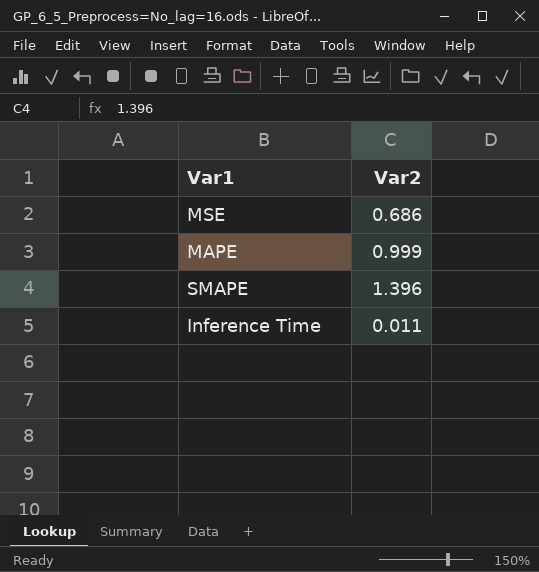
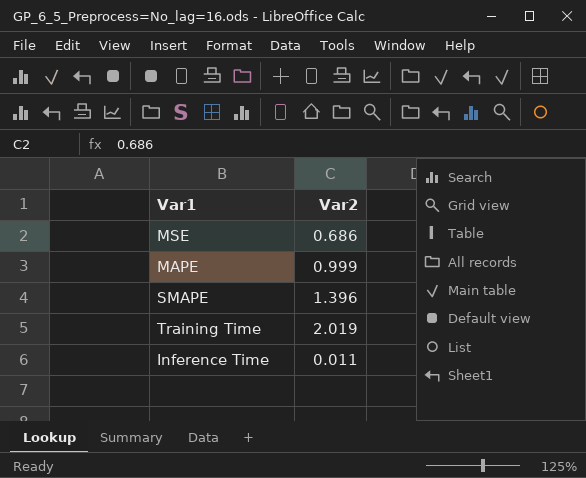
row Training Time: none -> 2.019

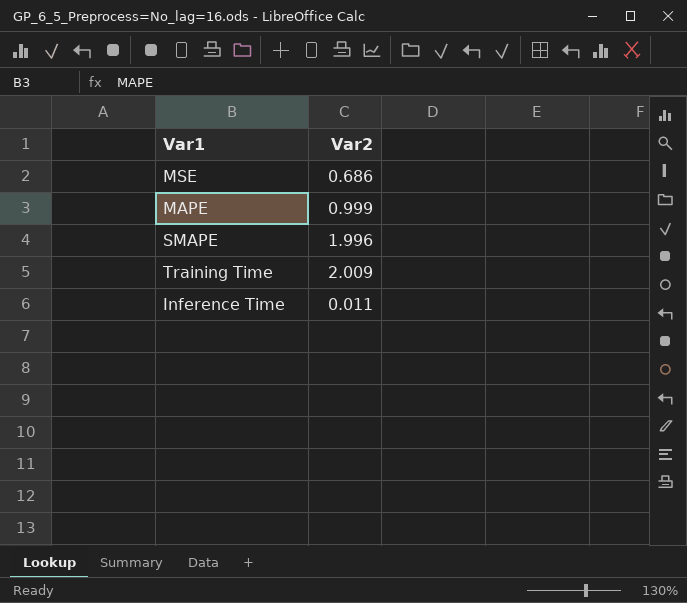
SMAPE | Var2: 1.396 -> 1.996
Training Time | Var2: 2.019 -> 2.009

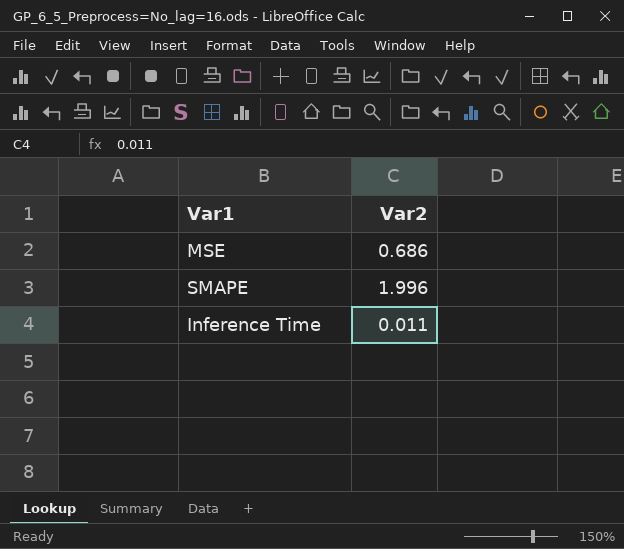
row MAPE: 0.999 -> none
row Training Time: 2.009 -> none

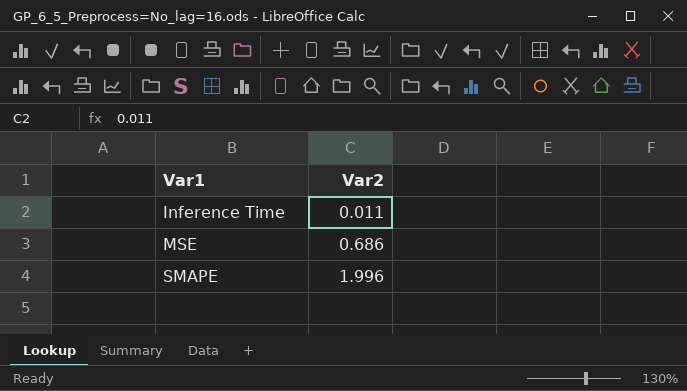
row order: none -> Var1 ascending

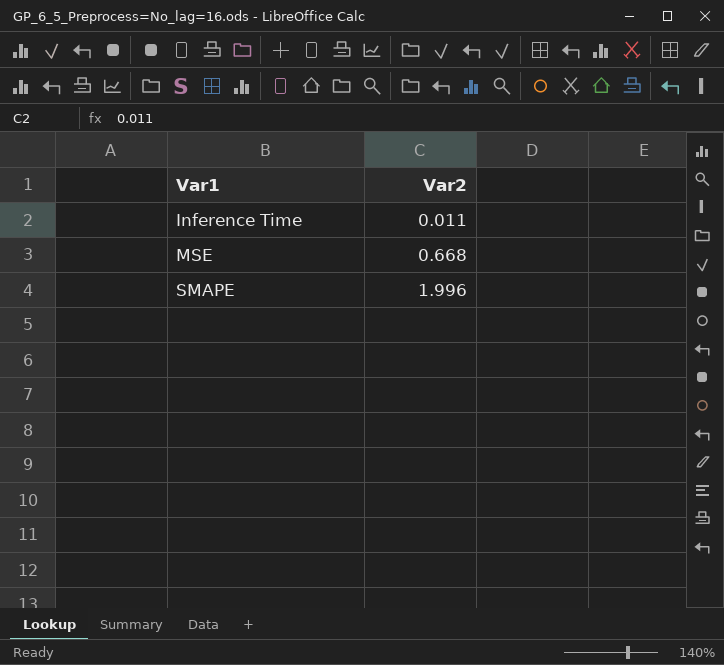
MSE | Var2: 0.686 -> 0.668

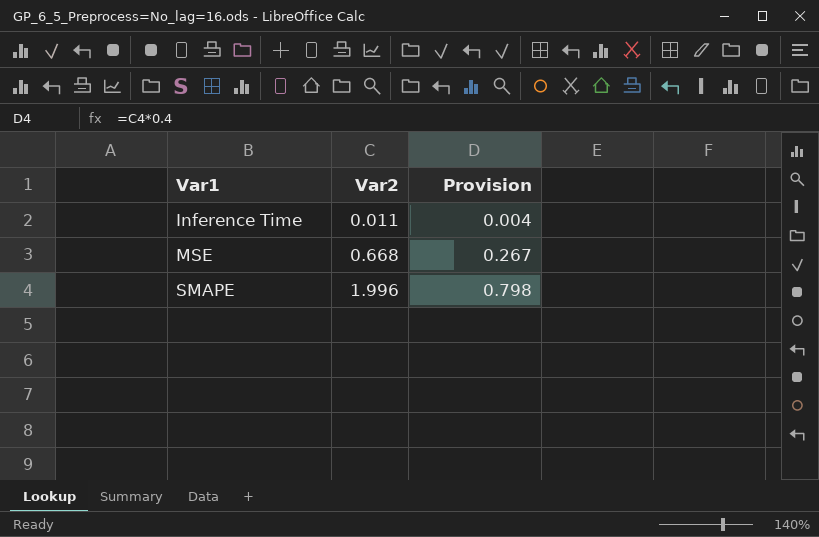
column Provision | formula: none -> [Var2] * 0.4

